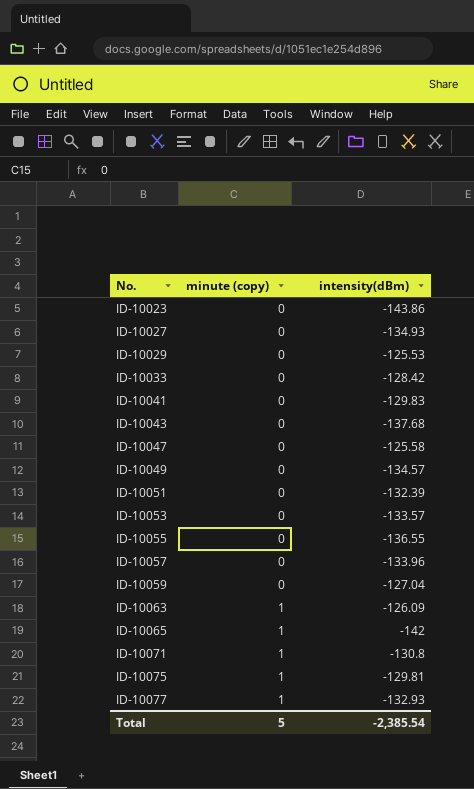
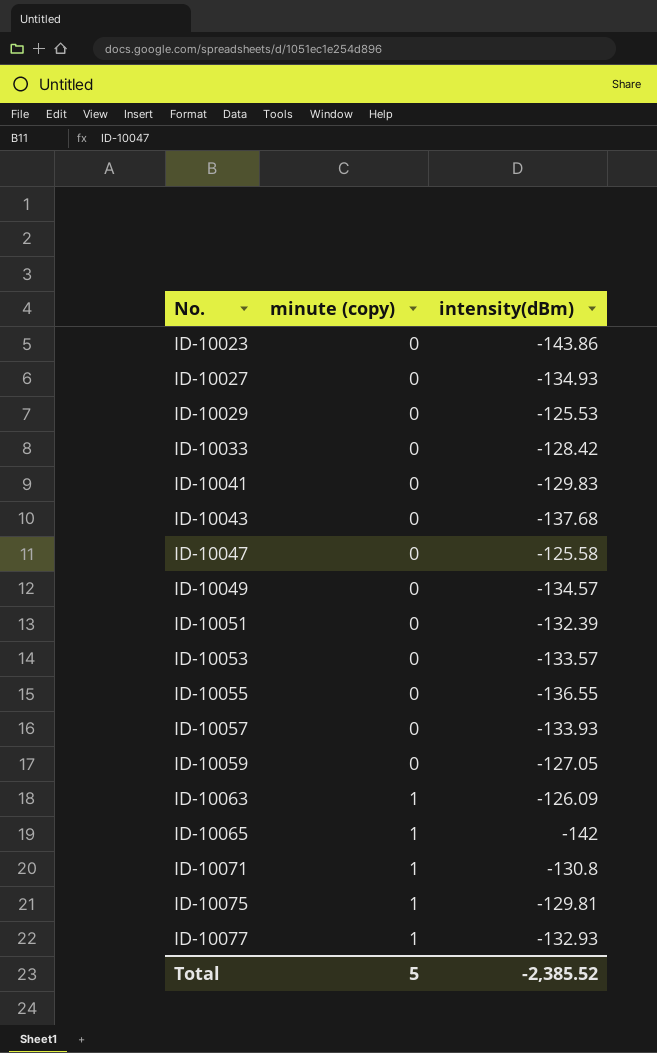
ID-10057 | intensity(dBm): -133.96 -> -133.93
ID-10059 | intensity(dBm): -127.04 -> -127.05
Total | intensity(dBm): -2,385.54 -> -2,385.52

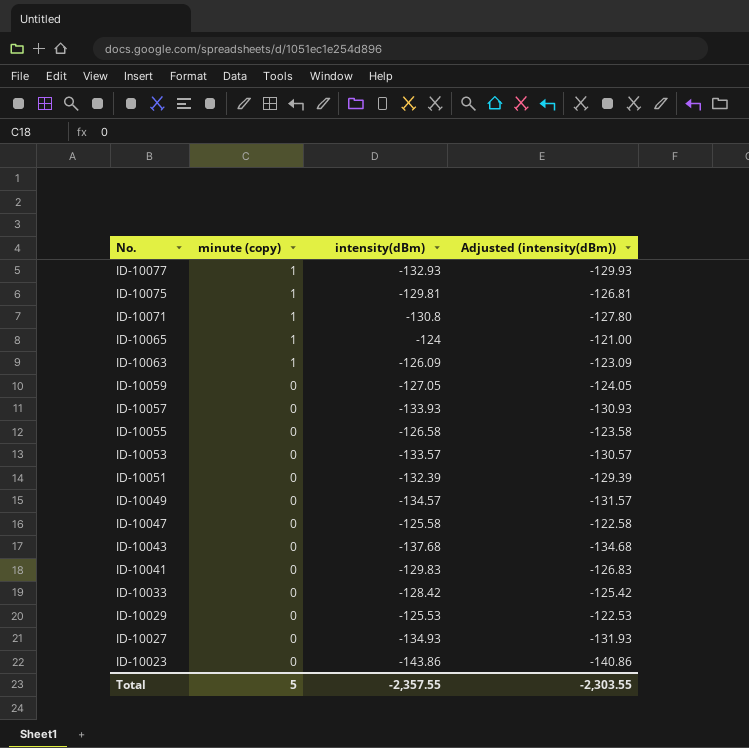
row order: No. ascending -> No. descending
column Adjusted (intensity(dBm)) | formula: none -> [intensity(dBm)] + 3
ID-10065 | intensity(dBm): -142 -> -124
ID-10055 | intensity(dBm): -136.55 -> -126.58
Total | intensity(dBm): -2,385.52 -> -2,357.55

